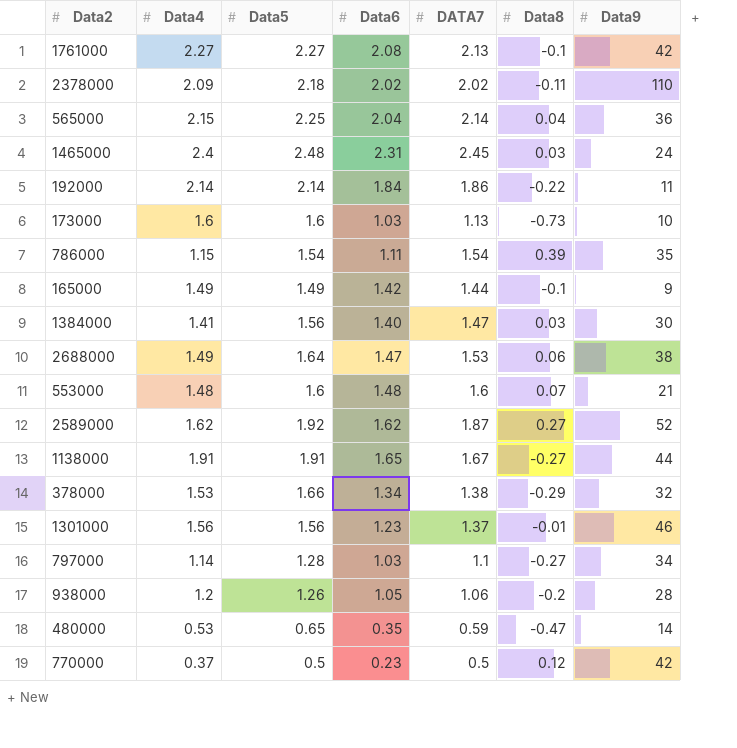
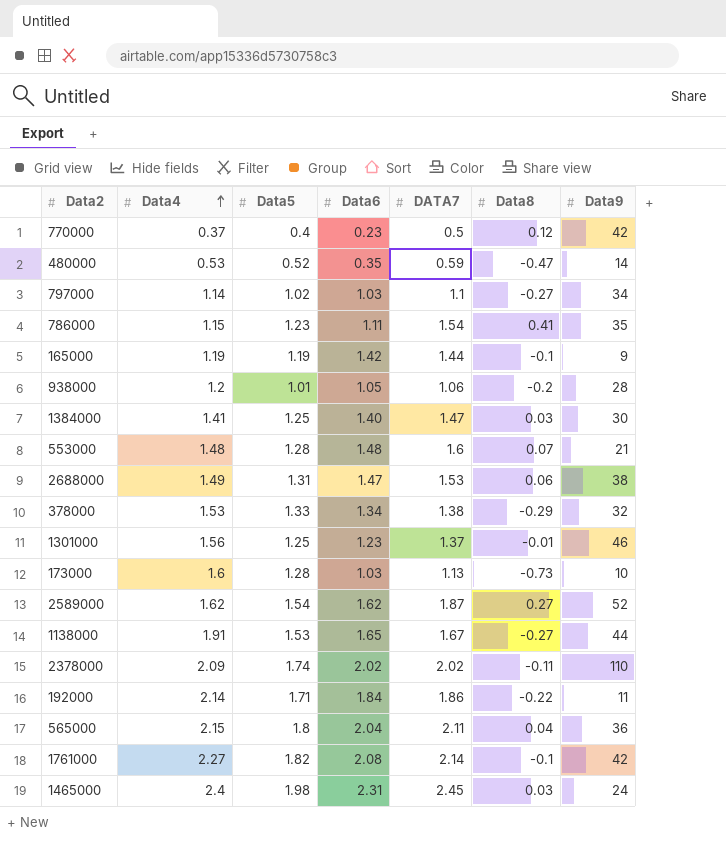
row order: none -> Data4 ascending
770000 | Data5: 0.5 -> 0.4
480000 | Data5: 0.65 -> 0.52
797000 | Data5: 1.28 -> 1.02
786000 | Data5: 1.54 -> 1.23
786000 | Data8: 0.39 -> 0.41
165000 | Data4: 1.49 -> 1.19
165000 | Data5: 1.49 -> 1.19
938000 | Data5: 1.26 -> 1.01
1384000 | Data5: 1.56 -> 1.25
553000 | Data5: 1.6 -> 1.28
2688000 | Data5: 1.64 -> 1.31
378000 | Data5: 1.66 -> 1.33
1301000 | Data5: 1.56 -> 1.25
173000 | Data5: 1.6 -> 1.28
2589000 | Data5: 1.92 -> 1.54
1138000 | Data5: 1.91 -> 1.53
2378000 | Data5: 2.18 -> 1.74
192000 | Data5: 2.14 -> 1.71
565000 | Data5: 2.25 -> 1.8
565000 | DATA7: 2.14 -> 2.11
1761000 | Data5: 2.27 -> 1.82
1761000 | DATA7: 2.13 -> 2.14
1465000 | Data5: 2.48 -> 1.98

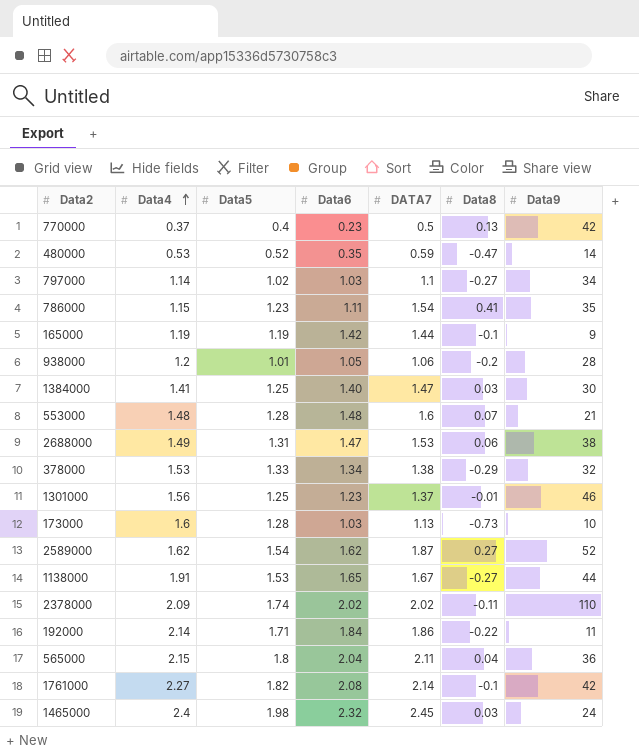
770000 | Data8: 0.12 -> 0.13
1465000 | Data6: 2.31 -> 2.32

